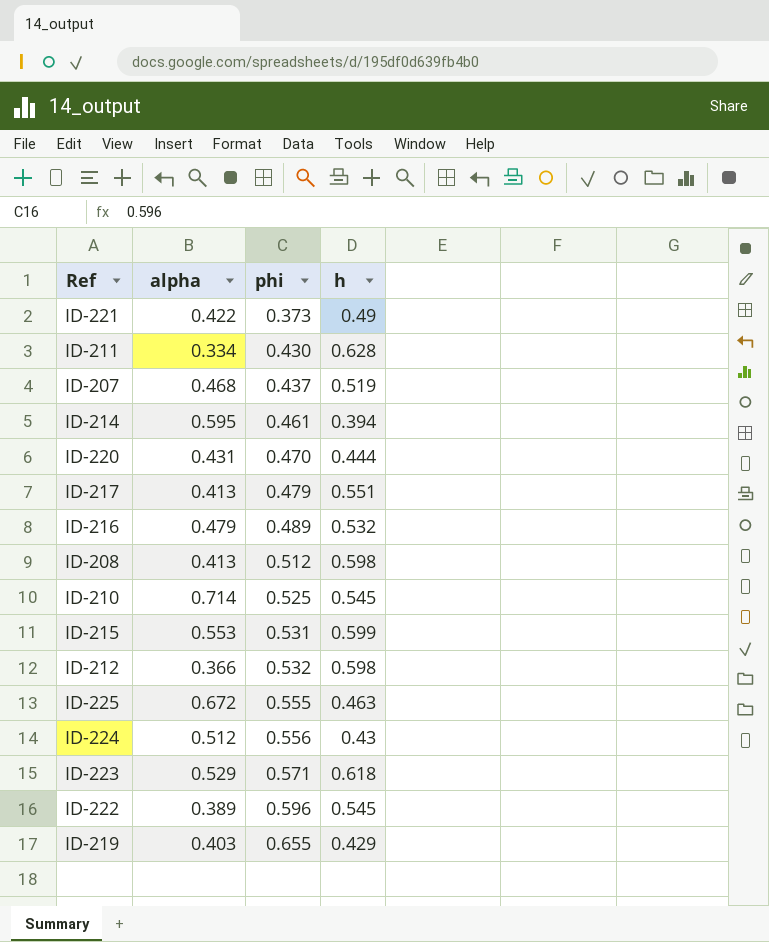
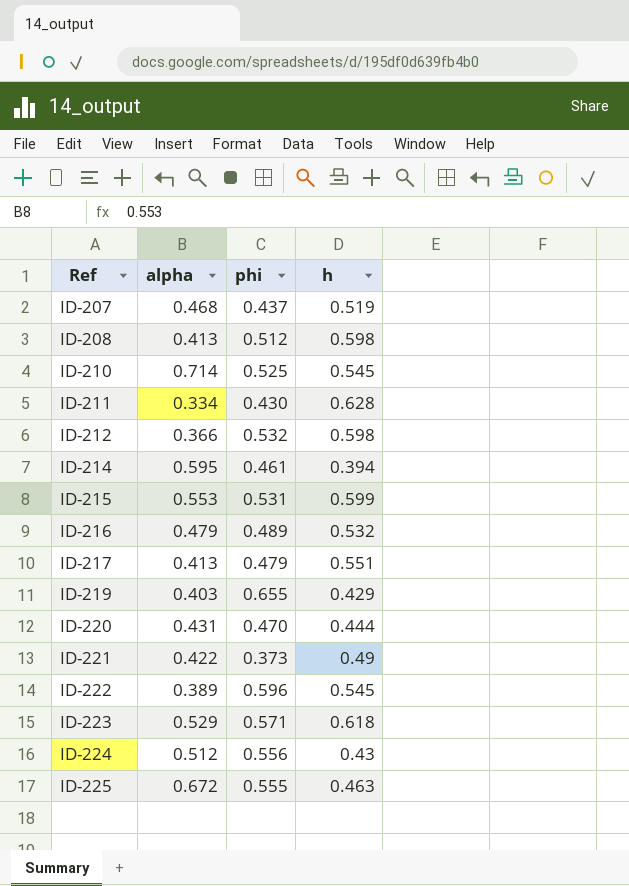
row order: phi ascending -> Ref ascending

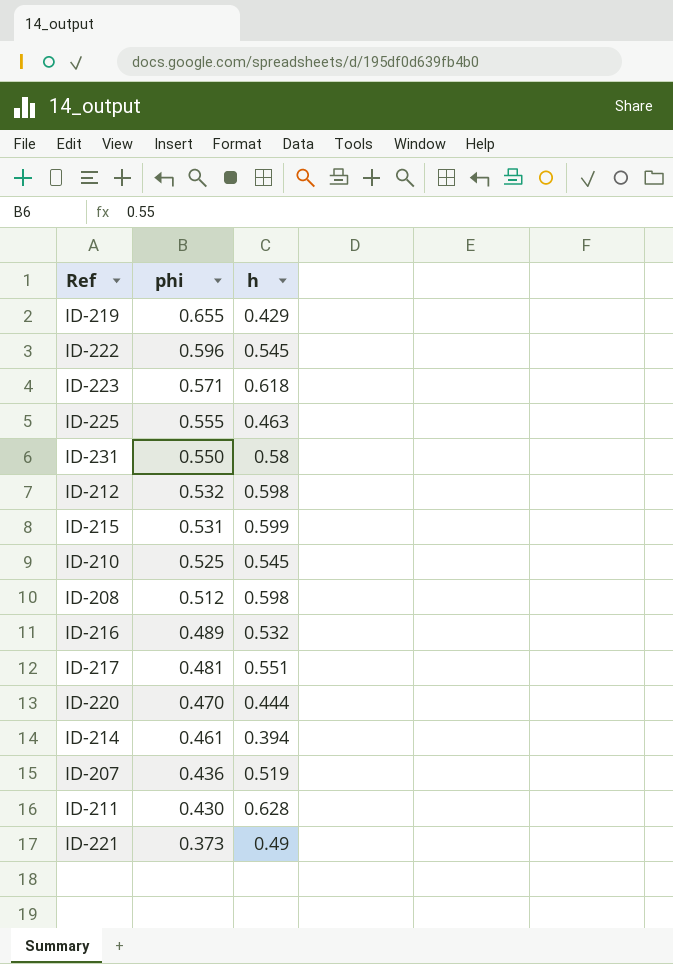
row order: Ref ascending -> phi descending
column alpha | position: 2 -> none
row ID-224: 0.512 | 0.556 | 0.43 -> none
row ID-231: none -> 0.550 | 0.58
ID-217 | phi: 0.479 -> 0.481
ID-207 | phi: 0.437 -> 0.436

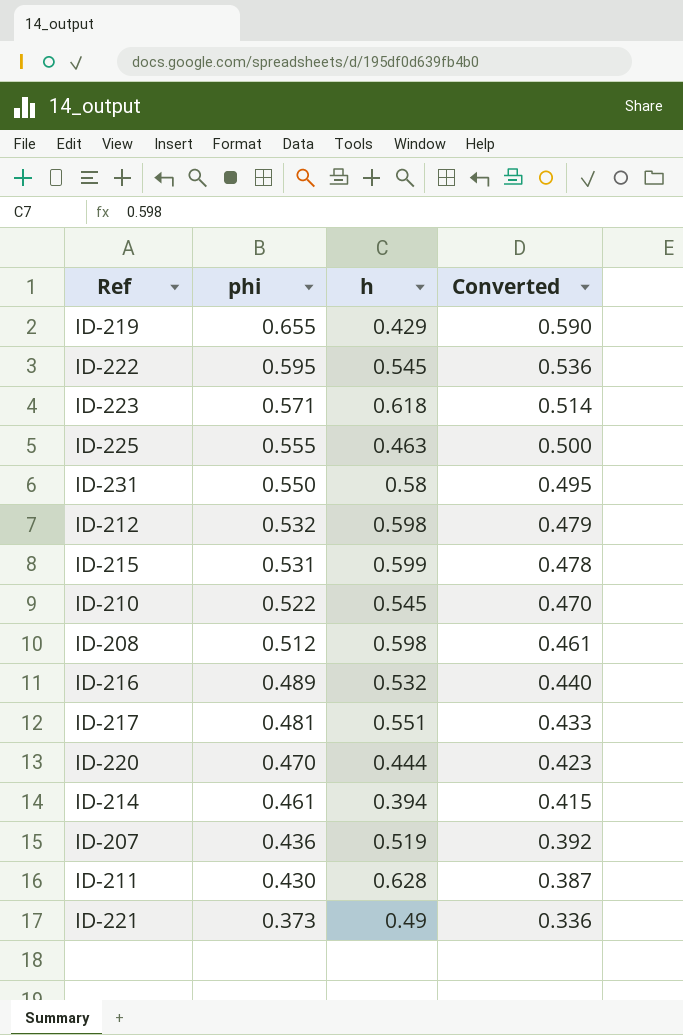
column Converted | formula: none -> [phi] * 0.9
ID-222 | phi: 0.596 -> 0.595
ID-210 | phi: 0.525 -> 0.522

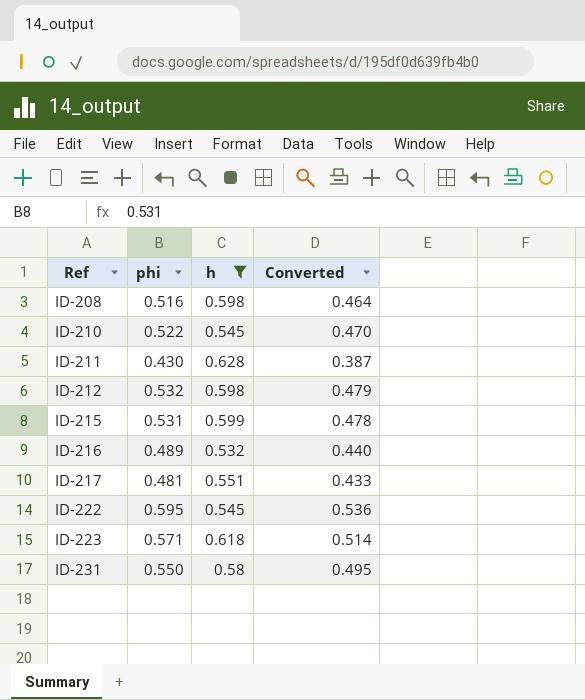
filter: none -> h >= 0.532
row order: phi descending -> Ref ascending
ID-208 | phi: 0.512 -> 0.516
ID-208 | Converted: 0.461 -> 0.464

